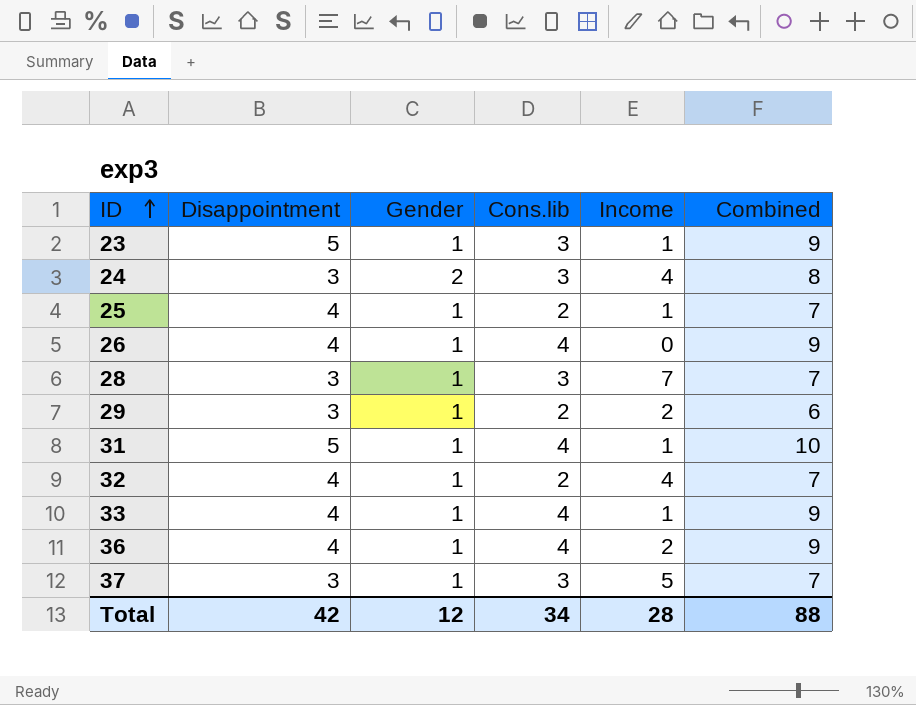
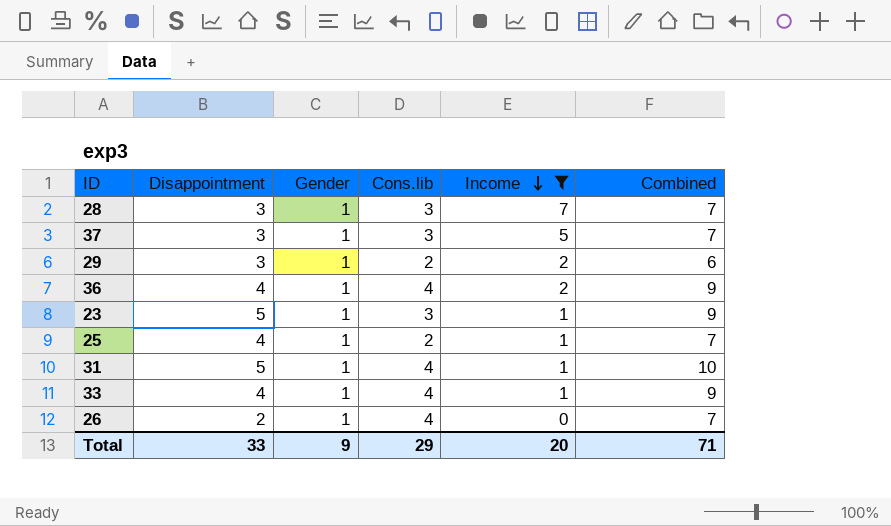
filter: none -> Income != 4
row order: ID ascending -> Income descending
26 | Disappointment: 4 -> 2
26 | Combined: 9 -> 7
Total | Disappointment: 42 -> 33
Total | Gender: 12 -> 9
Total | Cons.lib: 34 -> 29
Total | Income: 28 -> 20
Total | Combined: 88 -> 71

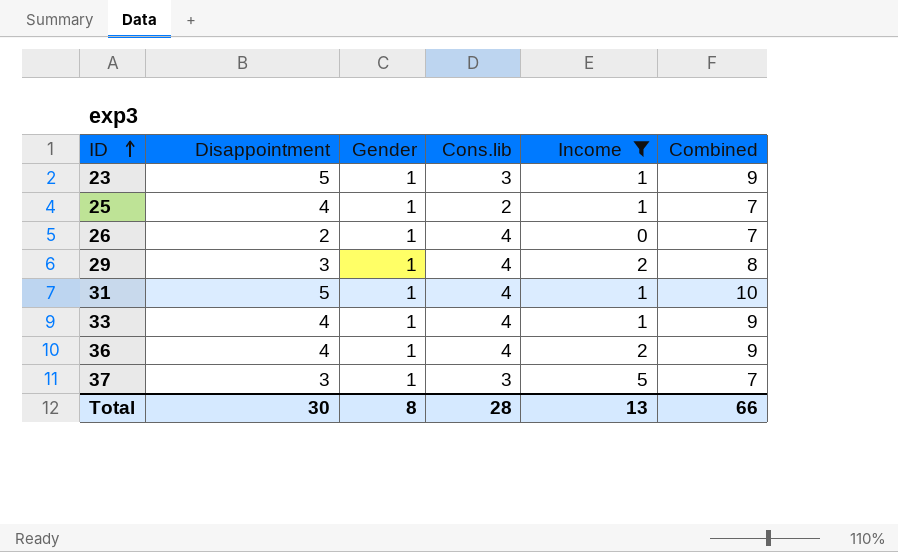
row order: Income descending -> ID ascending
row 28: 3 | 1 | 3 | 7 | 7 -> none
29 | Cons.lib: 2 -> 4
29 | Combined: 6 -> 8
Total | Disappointment: 33 -> 30
Total | Gender: 9 -> 8
Total | Cons.lib: 29 -> 28
Total | Income: 20 -> 13
Total | Combined: 71 -> 66

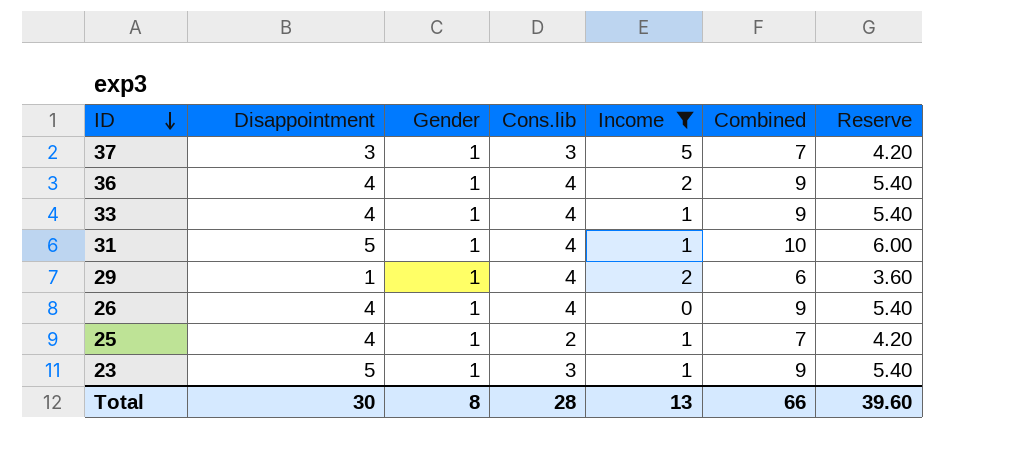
row order: ID ascending -> ID descending
column Reserve | formula: none -> [Combined] * 0.6
29 | Disappointment: 3 -> 1
29 | Combined: 8 -> 6
26 | Disappointment: 2 -> 4
26 | Combined: 7 -> 9

